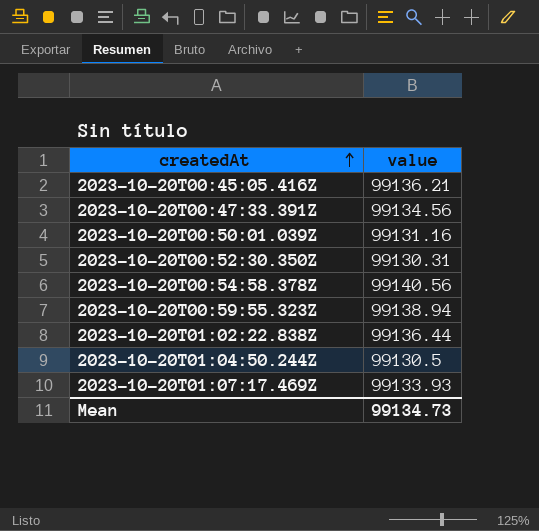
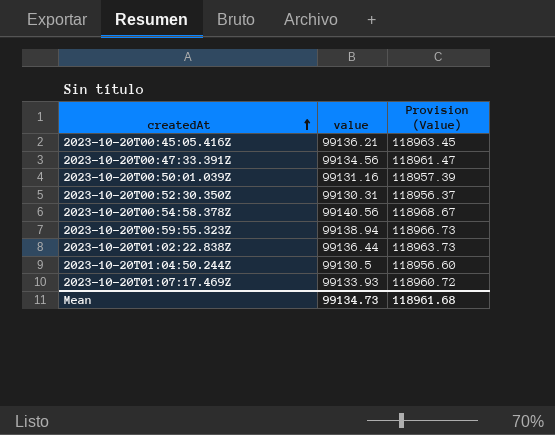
column Provision (Value) | formula: none -> [value] * 1.2

